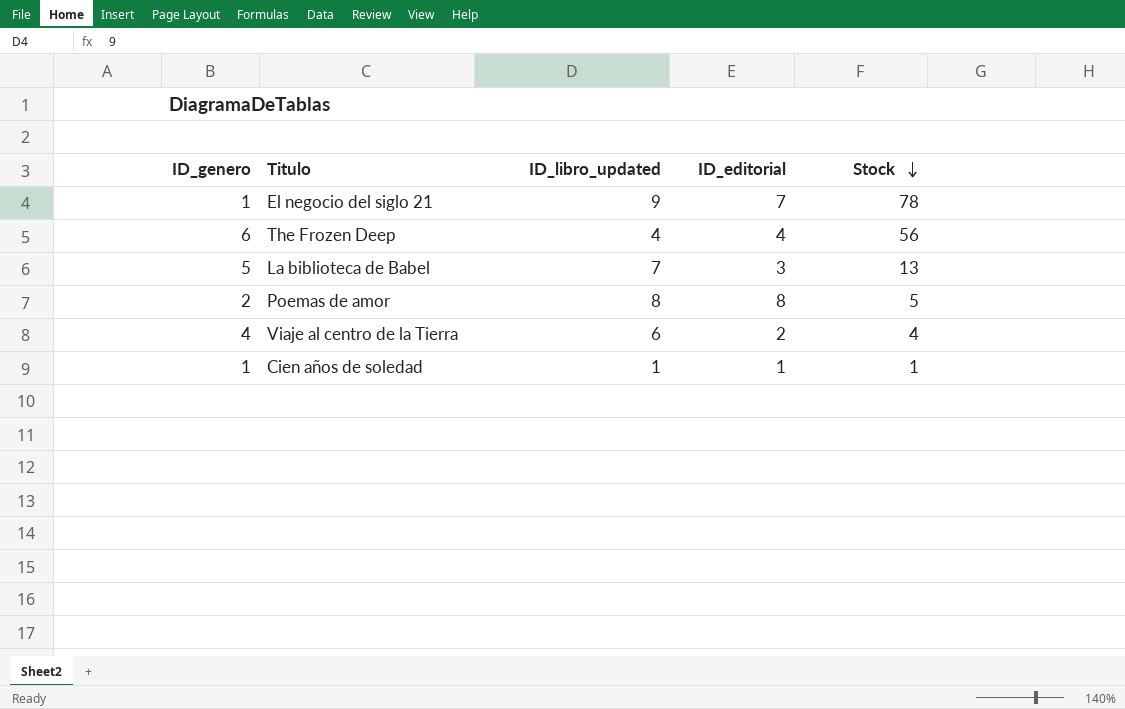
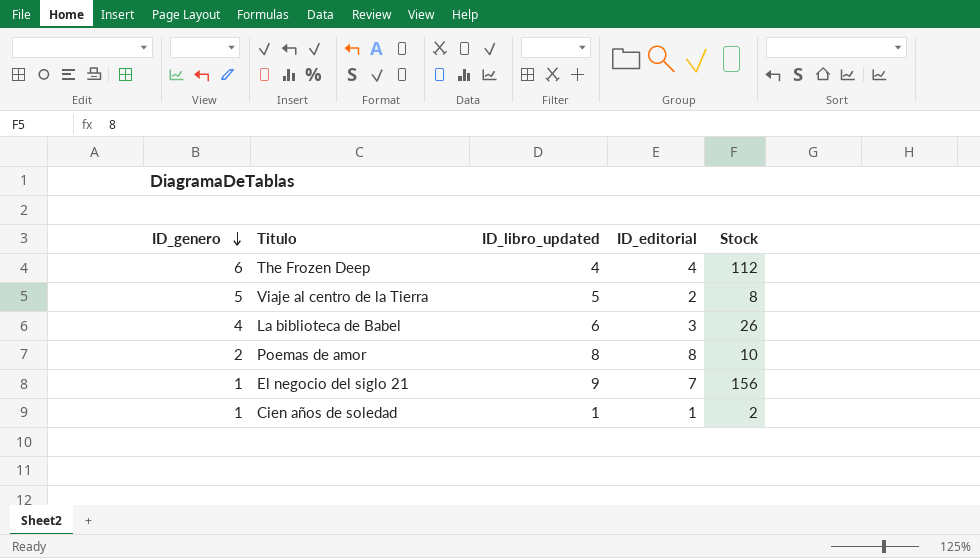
row order: Stock descending -> ID_genero descending
The Frozen Deep | Stock: 56 -> 112
Viaje al centro de la Tierra | ID_genero: 4 -> 5
Viaje al centro de la Tierra | ID_libro_updated: 6 -> 5
Viaje al centro de la Tierra | Stock: 4 -> 8
La biblioteca de Babel | ID_genero: 5 -> 4
La biblioteca de Babel | ID_libro_updated: 7 -> 6
La biblioteca de Babel | Stock: 13 -> 26
Poemas de amor | Stock: 5 -> 10
El negocio del siglo 21 | Stock: 78 -> 156
Cien años de soledad | Stock: 1 -> 2

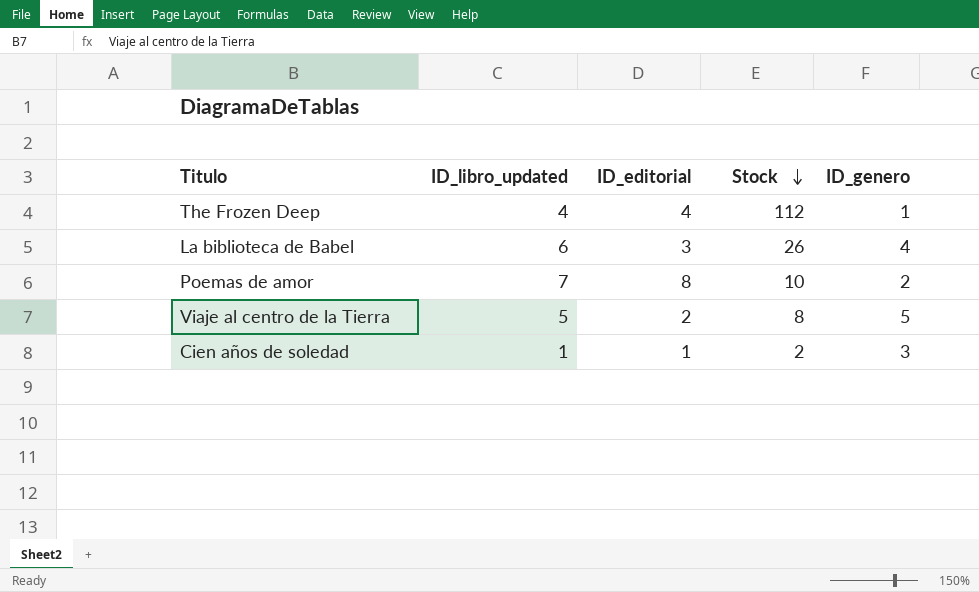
row order: ID_genero descending -> Stock descending
column ID_genero | position: 1 -> 5
row El negocio del siglo 21: 1 | 9 | 7 | 156 -> none
The Frozen Deep | ID_genero: 6 -> 1
Poemas de amor | ID_libro_updated: 8 -> 7
Cien años de soledad | ID_genero: 1 -> 3

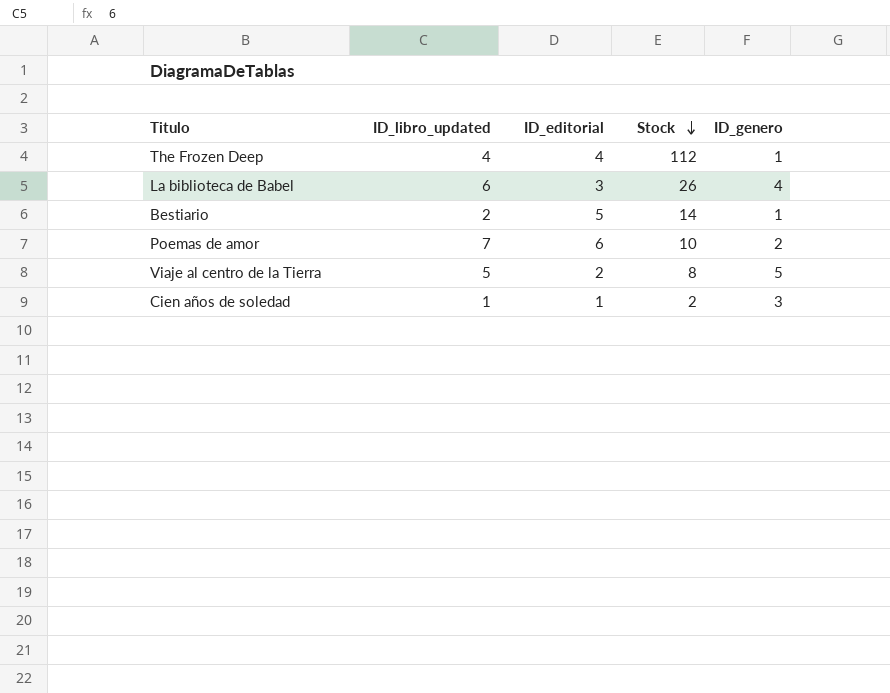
row Bestiario: none -> 2 | 5 | 14 | 1
Poemas de amor | ID_editorial: 8 -> 6

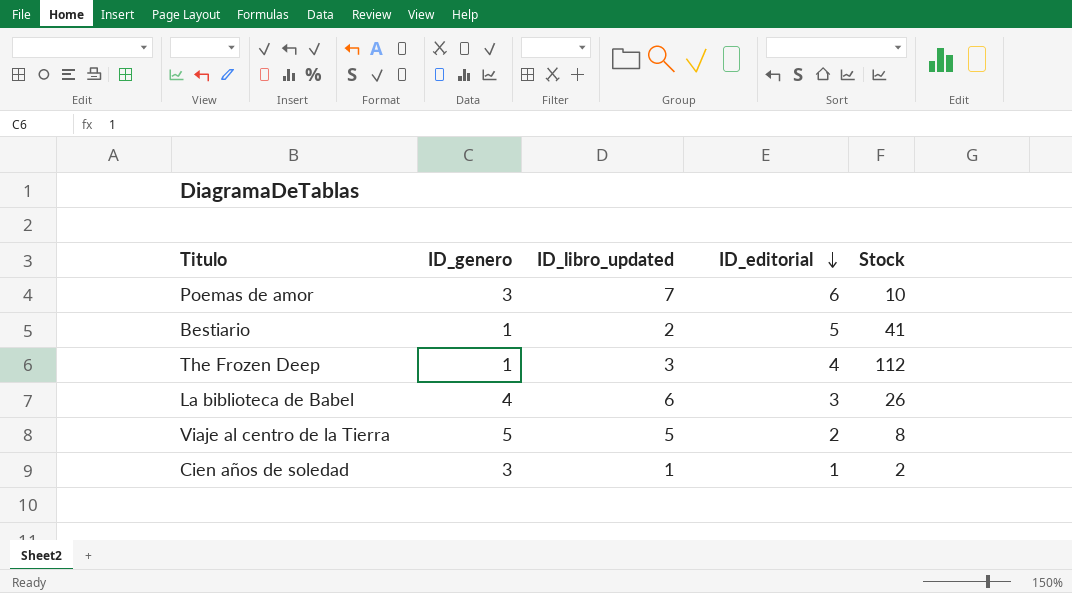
row order: Stock descending -> ID_editorial descending
column ID_genero | position: 5 -> 2
Poemas de amor | ID_genero: 2 -> 3
Bestiario | Stock: 14 -> 41
The Frozen Deep | ID_libro_updated: 4 -> 3

